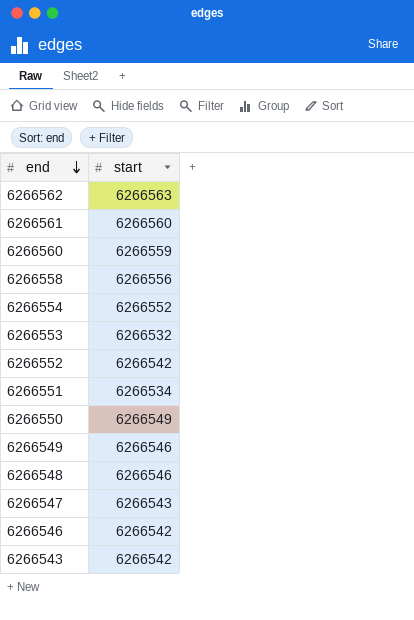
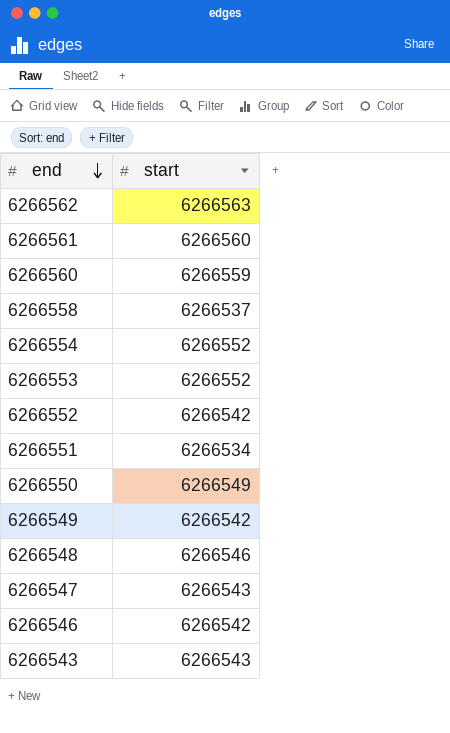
6266558 | start: 6266556 -> 6266537
6266553 | start: 6266532 -> 6266552
6266549 | start: 6266546 -> 6266542
6266543 | start: 6266542 -> 6266543

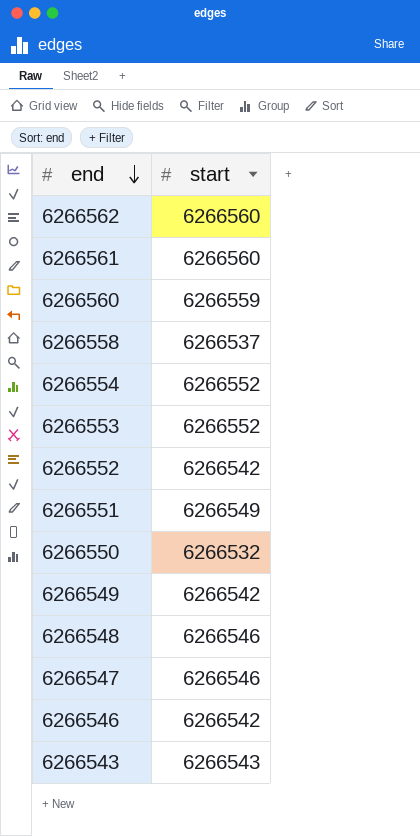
6266562 | start: 6266563 -> 6266560
6266551 | start: 6266534 -> 6266549
6266550 | start: 6266549 -> 6266532
6266547 | start: 6266543 -> 6266546

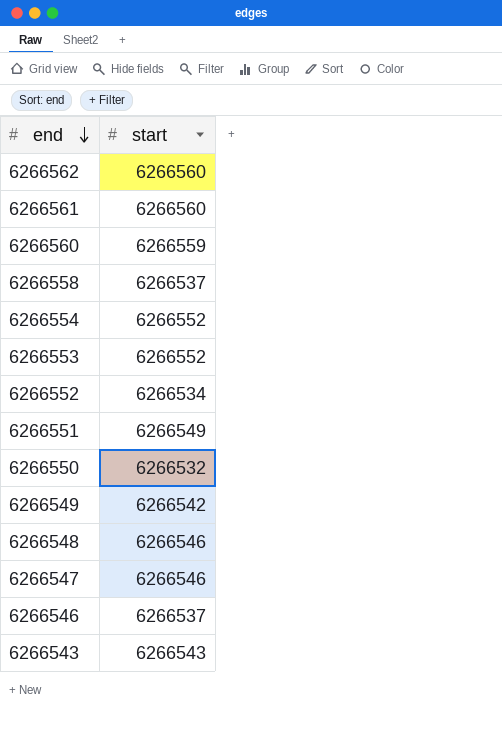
6266552 | start: 6266542 -> 6266534
6266546 | start: 6266542 -> 6266537

